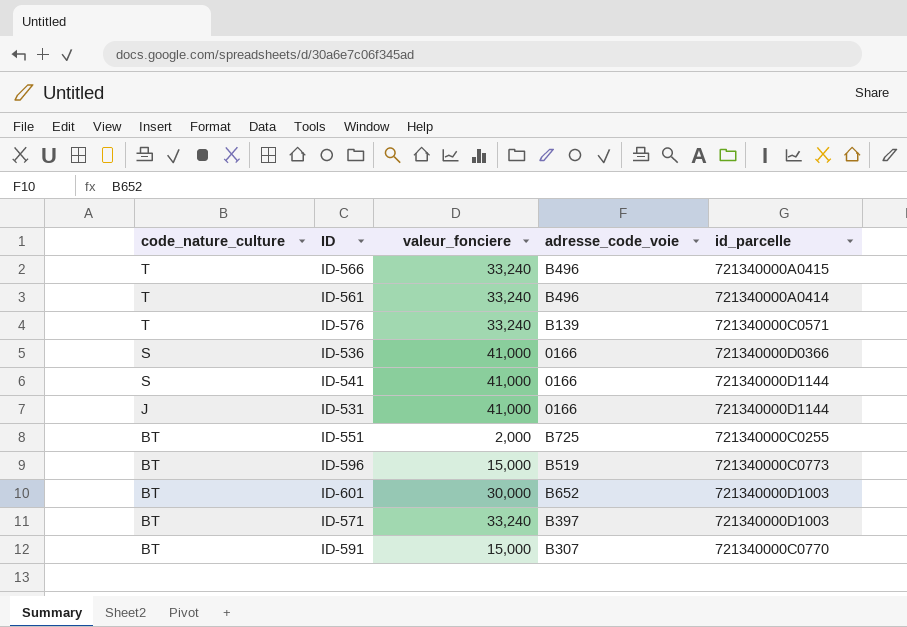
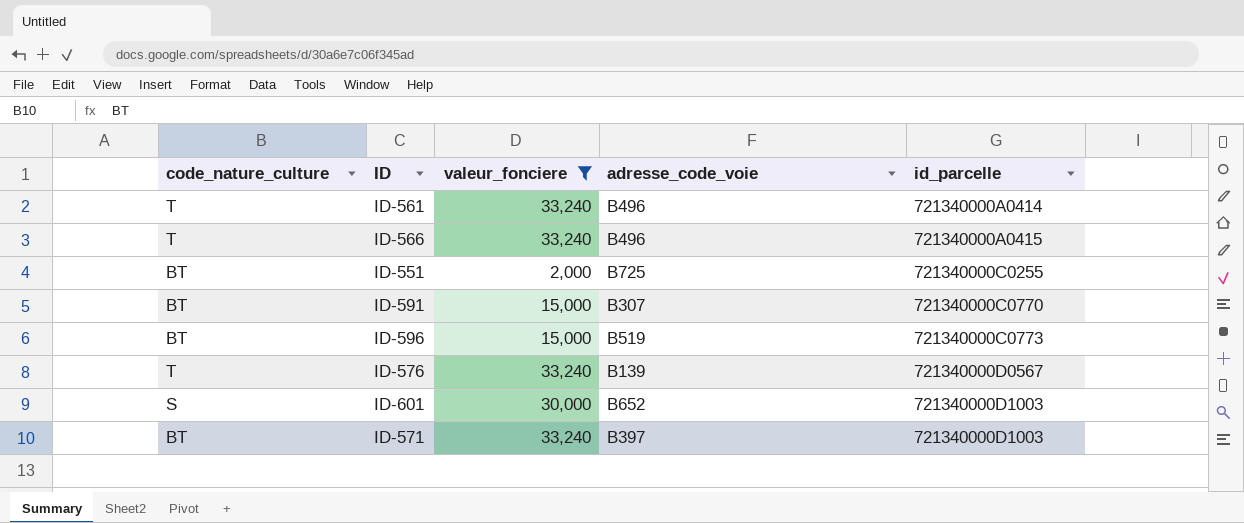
filter: none -> valeur_fonciere != 41,000
row order: code_nature_culture descending -> id_parcelle ascending
ID-576 | id_parcelle: 721340000C0571 -> 721340000D0567
ID-601 | code_nature_culture: BT -> S

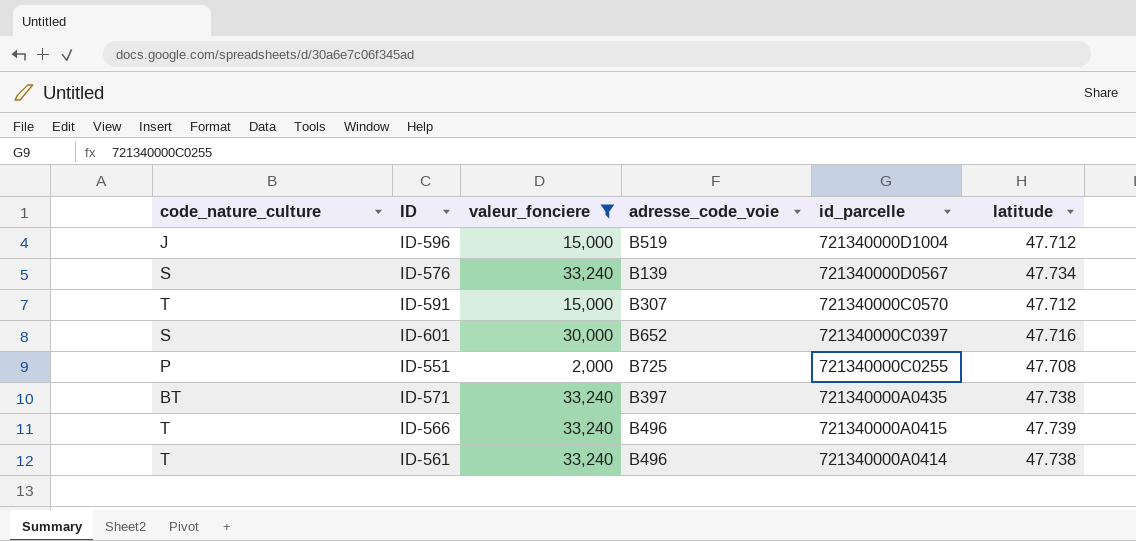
row order: id_parcelle ascending -> id_parcelle descending
column latitude | position: none -> 6
ID-596 | code_nature_culture: BT -> J
ID-596 | id_parcelle: 721340000C0773 -> 721340000D1004
ID-576 | code_nature_culture: T -> S
ID-591 | code_nature_culture: BT -> T
ID-591 | id_parcelle: 721340000C0770 -> 721340000C0570
ID-601 | id_parcelle: 721340000D1003 -> 721340000C0397
ID-551 | code_nature_culture: BT -> P
ID-571 | id_parcelle: 721340000D1003 -> 721340000A0435

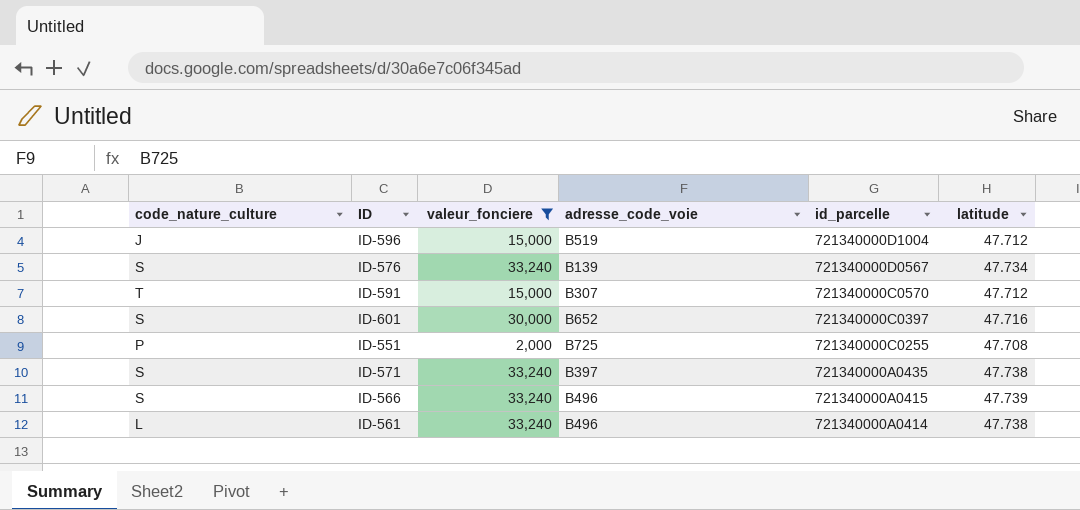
ID-571 | code_nature_culture: BT -> S
ID-566 | code_nature_culture: T -> S
ID-561 | code_nature_culture: T -> L

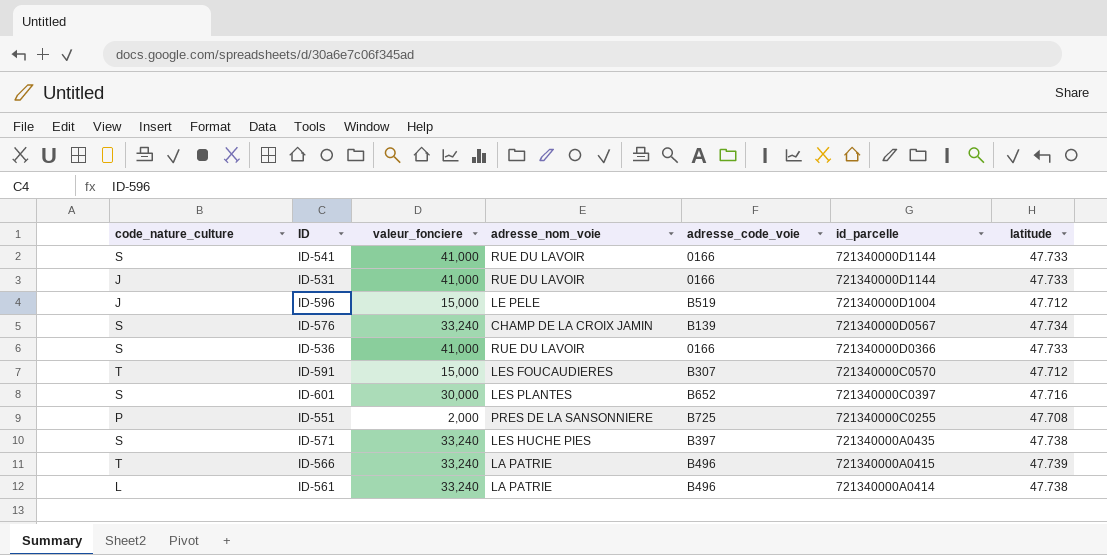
filter: valeur_fonciere != 41,000 -> none
column adresse_nom_voie | position: none -> 4
ID-566 | code_nature_culture: S -> T

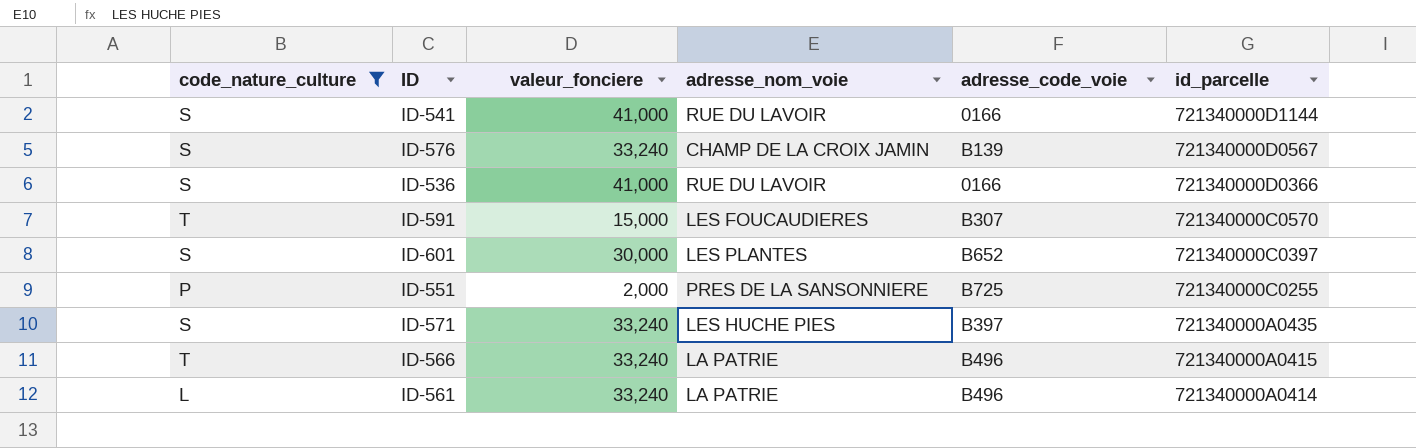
filter: none -> code_nature_culture != J
column latitude | position: 7 -> none

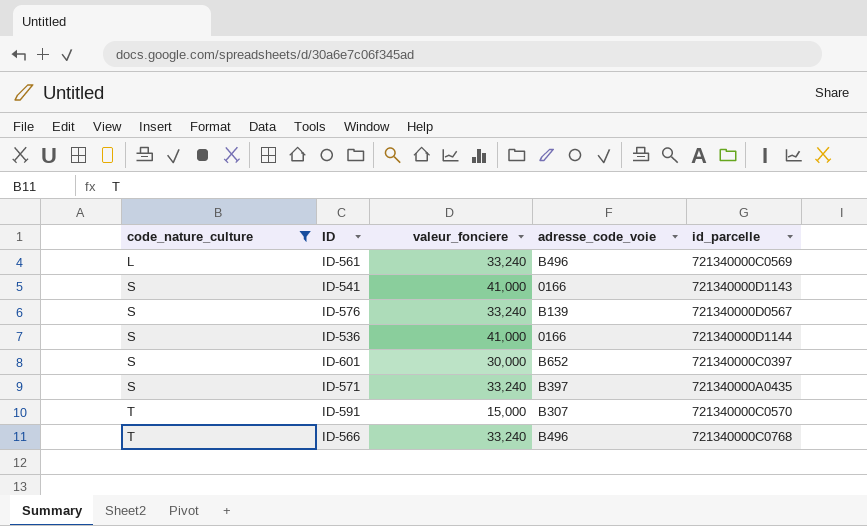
row order: id_parcelle descending -> code_nature_culture ascending
column adresse_nom_voie | position: 4 -> none
row ID-551: P | 2,000 | PRES DE LA SANSONNIERE | B725 | 721340000C0255 -> none
ID-561 | id_parcelle: 721340000A0414 -> 721340000C0569
ID-541 | id_parcelle: 721340000D1144 -> 721340000D1143
ID-536 | id_parcelle: 721340000D0366 -> 721340000D1144
ID-566 | id_parcelle: 721340000A0415 -> 721340000C0768

